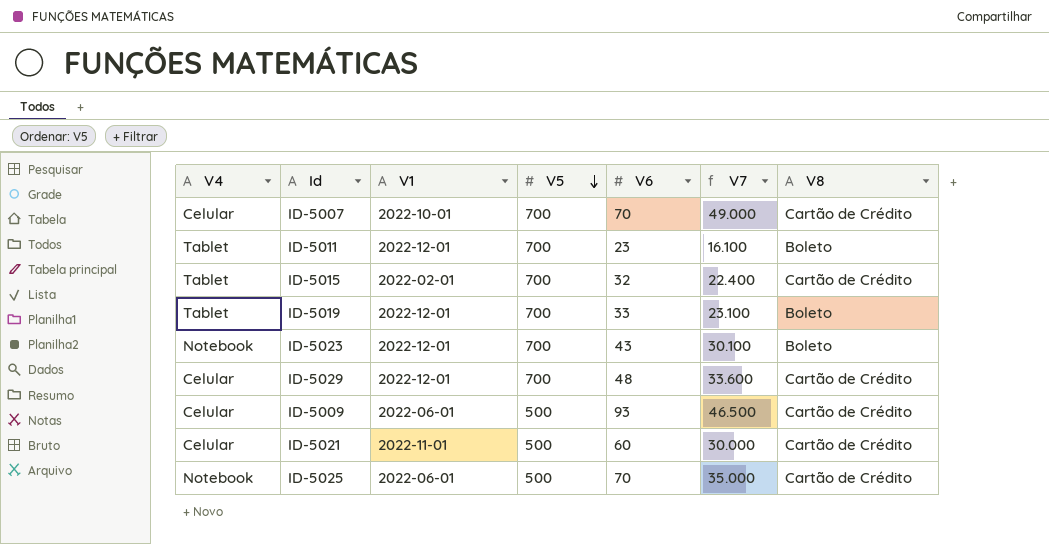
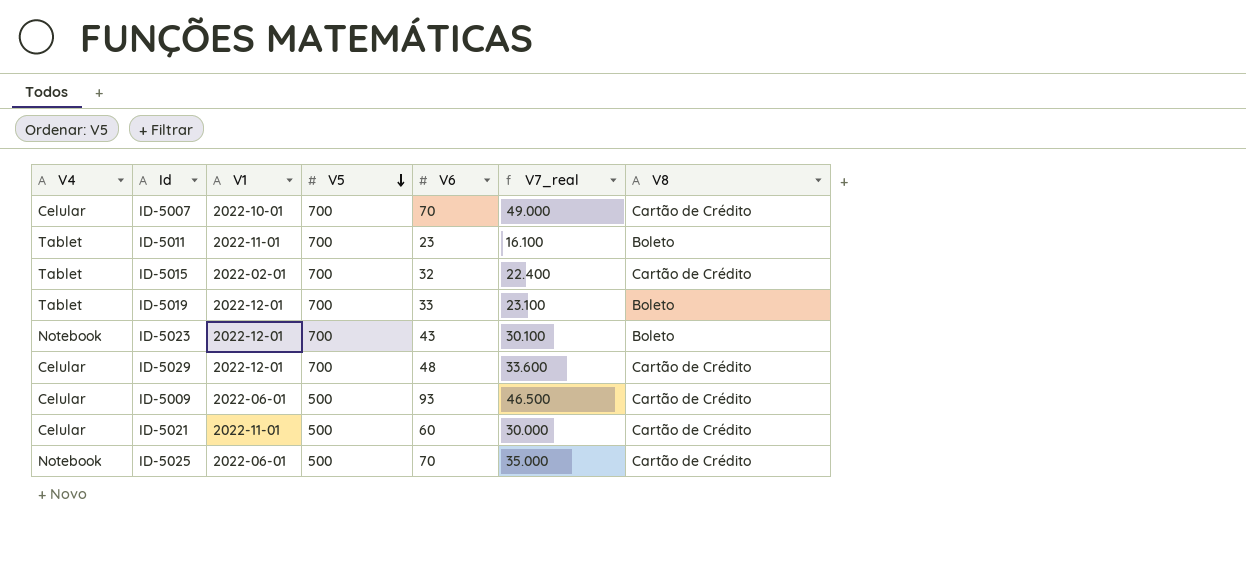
column name: V7 -> V7_real
ID-5011 | V1: 2022-12-01 -> 2022-11-01

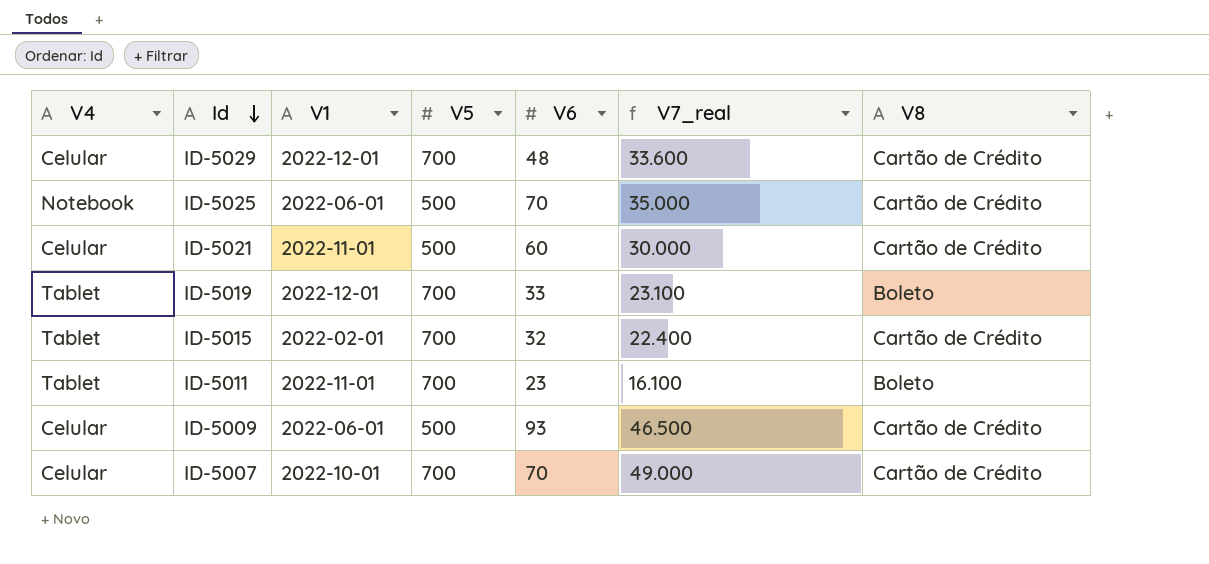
row order: V5 descending -> Id descending
row ID-5023: Notebook | 2022-12-01 | 700 | 43 | 30.100 | Boleto -> none

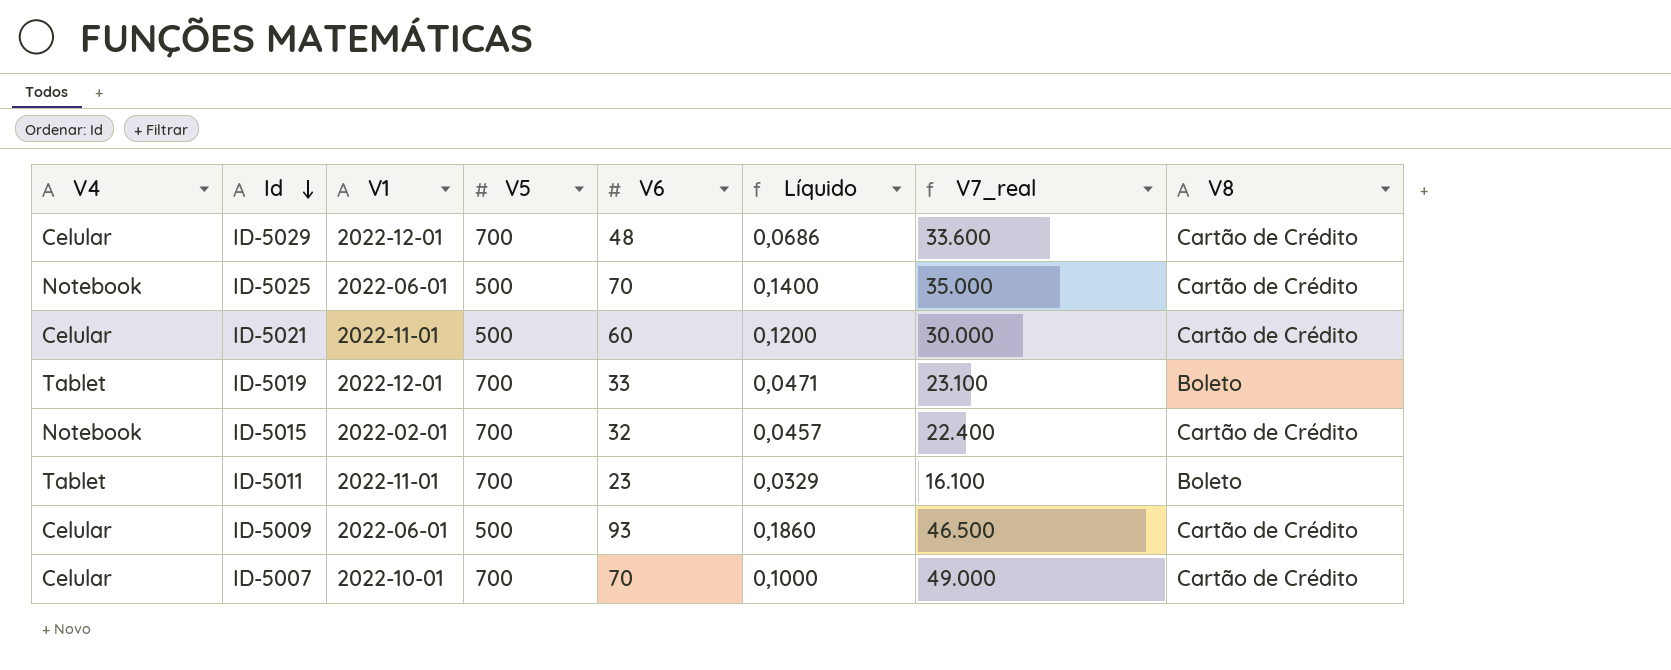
column Líquido | formula: none -> [V6] / [V5]
ID-5015 | V4: Tablet -> Notebook

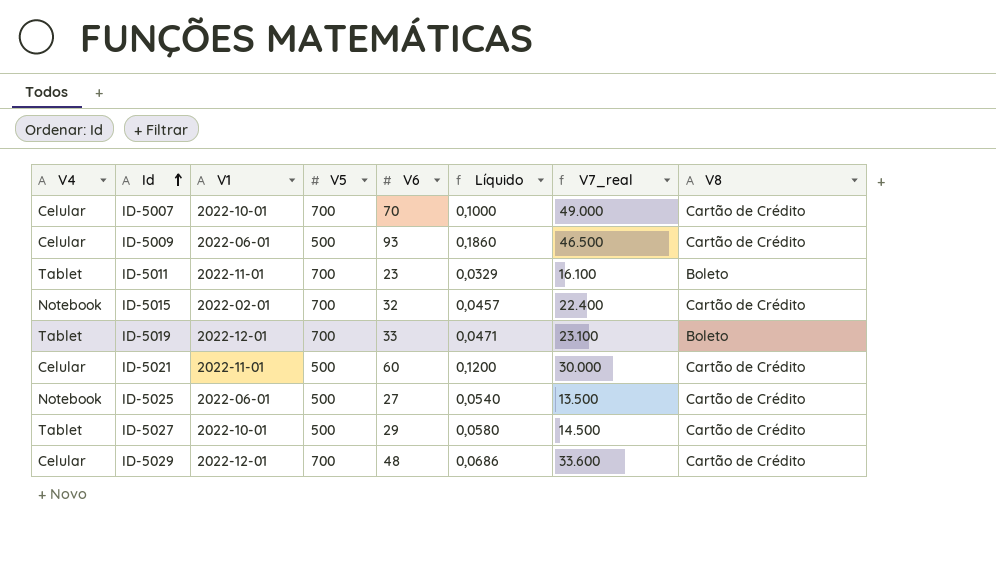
row order: Id descending -> Id ascending
ID-5025 | V6: 70 -> 27
ID-5025 | Líquido: 0,1400 -> 0,0540
ID-5025 | V7_real: 35.000 -> 13.500
row ID-5027: none -> Tablet | 2022-10-01 | 500 | 29 | 0,0580 | 14.500 | Cartão de Crédito

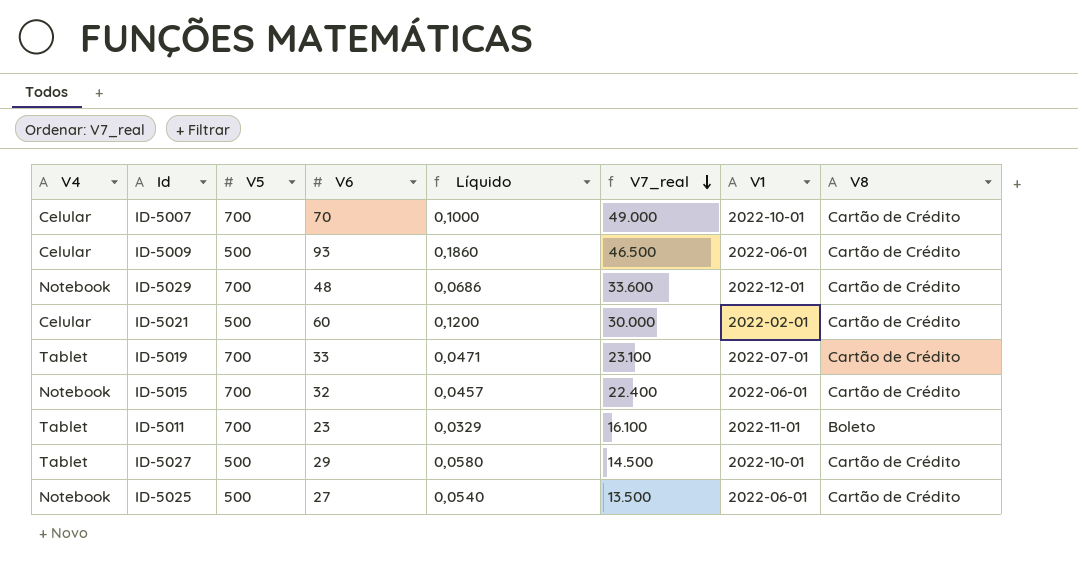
row order: Id ascending -> V7_real descending
column V1 | position: 3 -> 7
ID-5029 | V4: Celular -> Notebook
ID-5021 | V1: 2022-11-01 -> 2022-02-01
ID-5019 | V1: 2022-12-01 -> 2022-07-01
ID-5019 | V8: Boleto -> Cartão de Crédito
ID-5015 | V1: 2022-02-01 -> 2022-06-01

